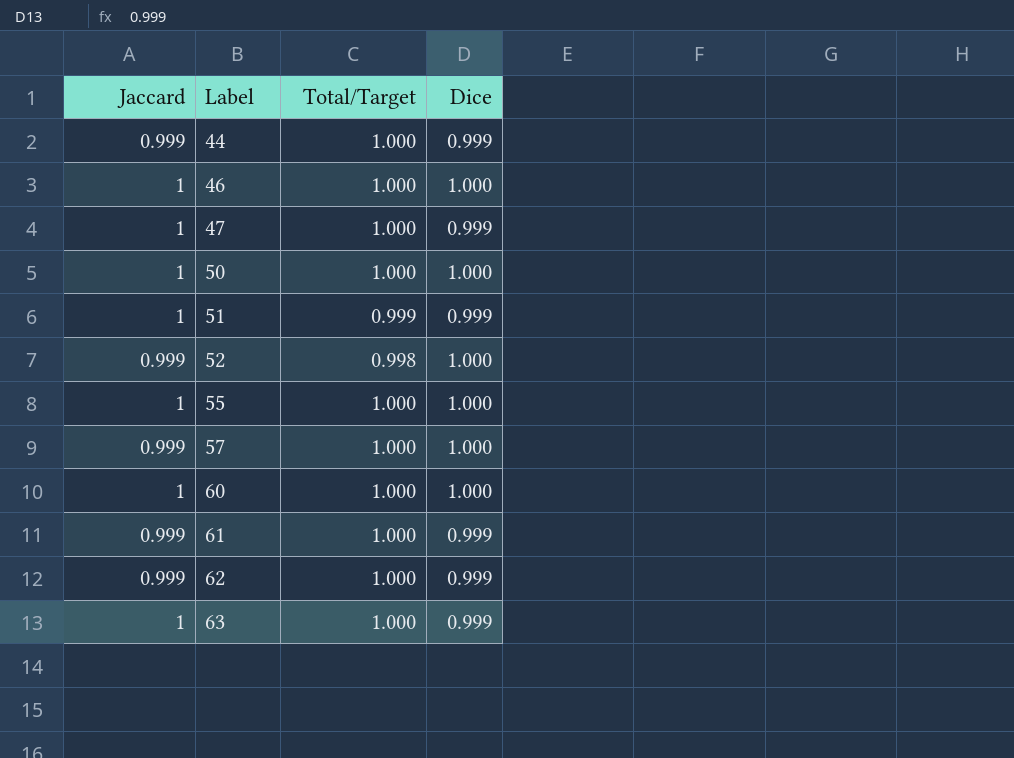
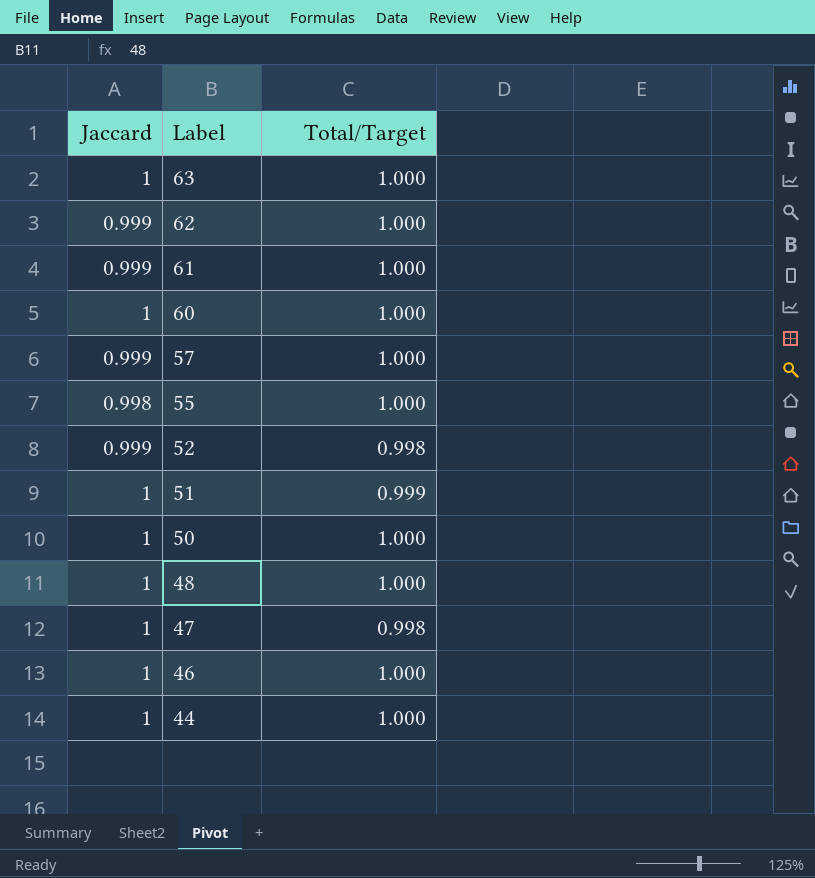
row order: Label ascending -> Label descending
column Dice | position: 4 -> none
55 | Jaccard: 1 -> 0.998
row 48: none -> 1 | 1.000
47 | Total/Target: 1.000 -> 0.998
44 | Jaccard: 0.999 -> 1

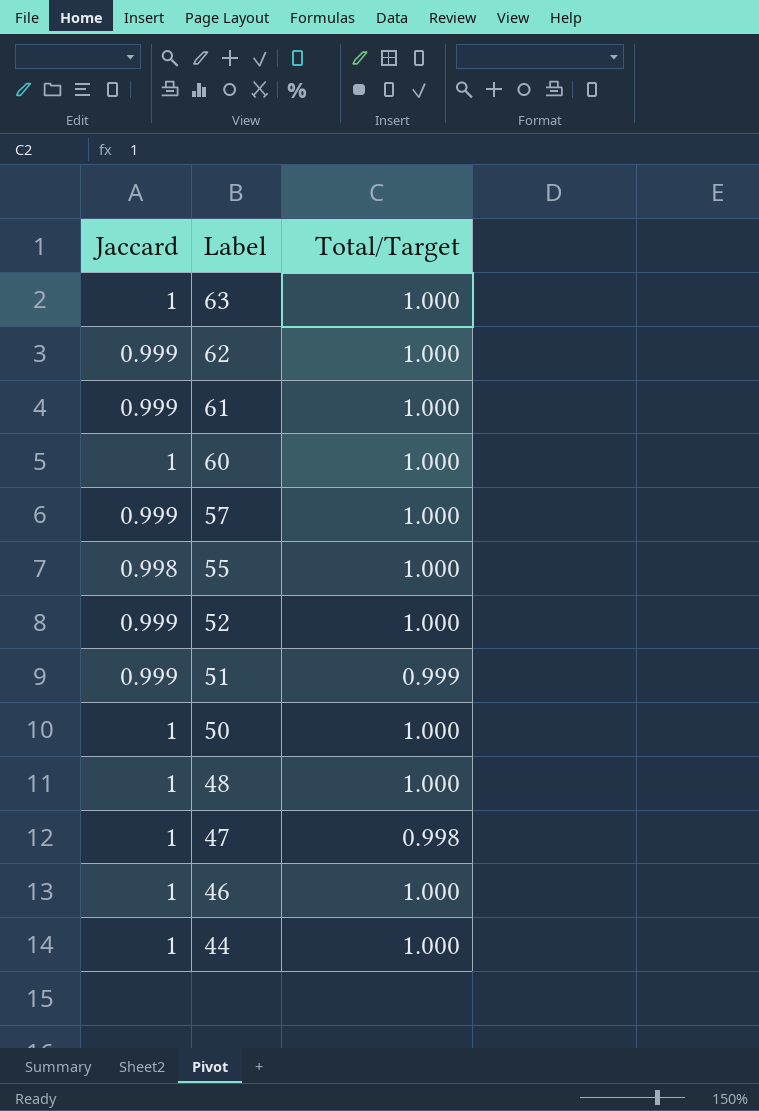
52 | Total/Target: 0.998 -> 1.000
51 | Jaccard: 1 -> 0.999

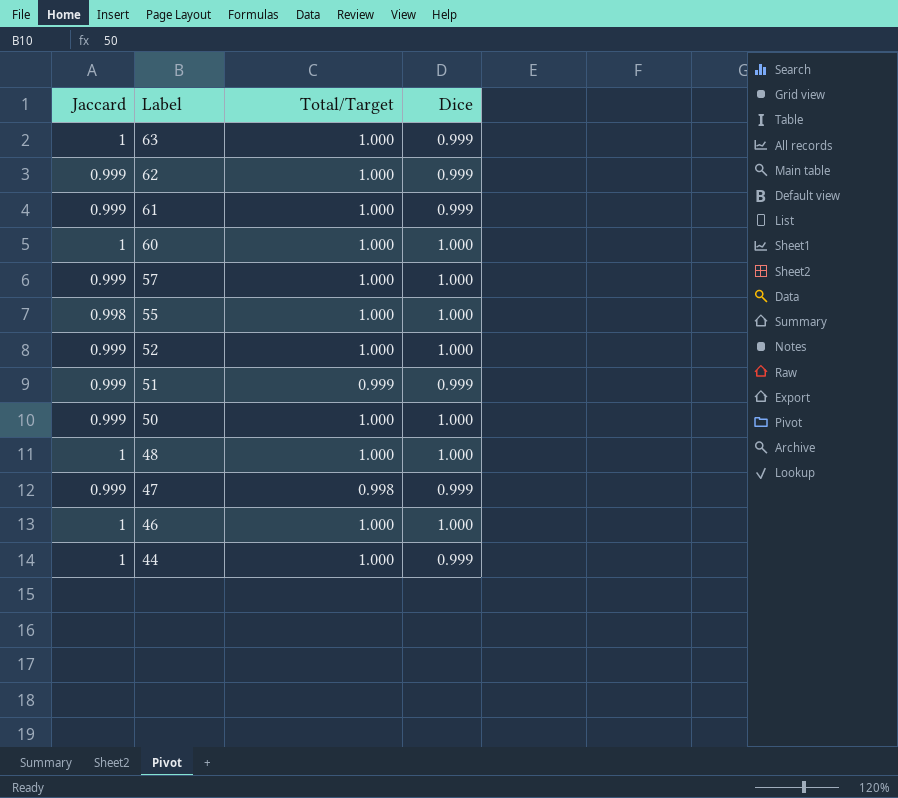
column Dice | position: none -> 4
50 | Jaccard: 1 -> 0.999
47 | Jaccard: 1 -> 0.999

